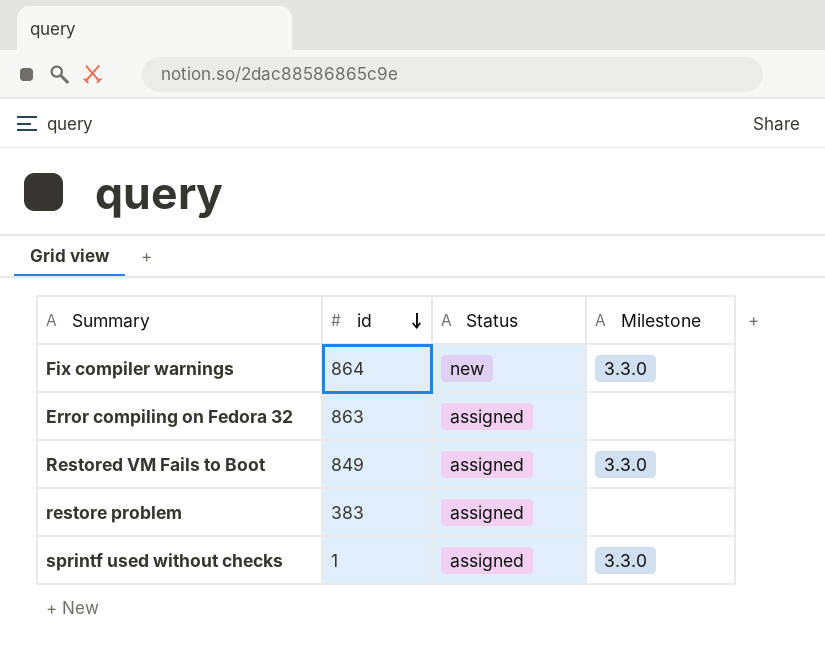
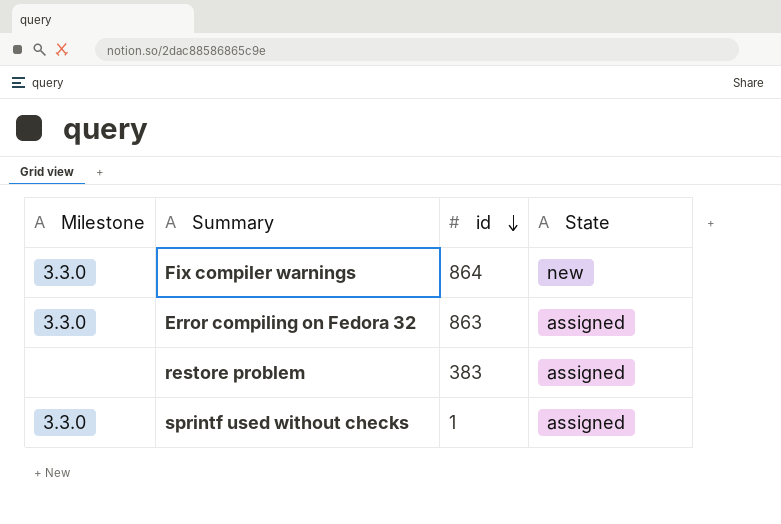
column Milestone | position: 4 -> 1
column name: Status -> State
row Restored VM Fails to Boot: 849 | assigned | 3.3.0 -> none
Error compiling on Fedora 32 | Milestone: none -> 3.3.0

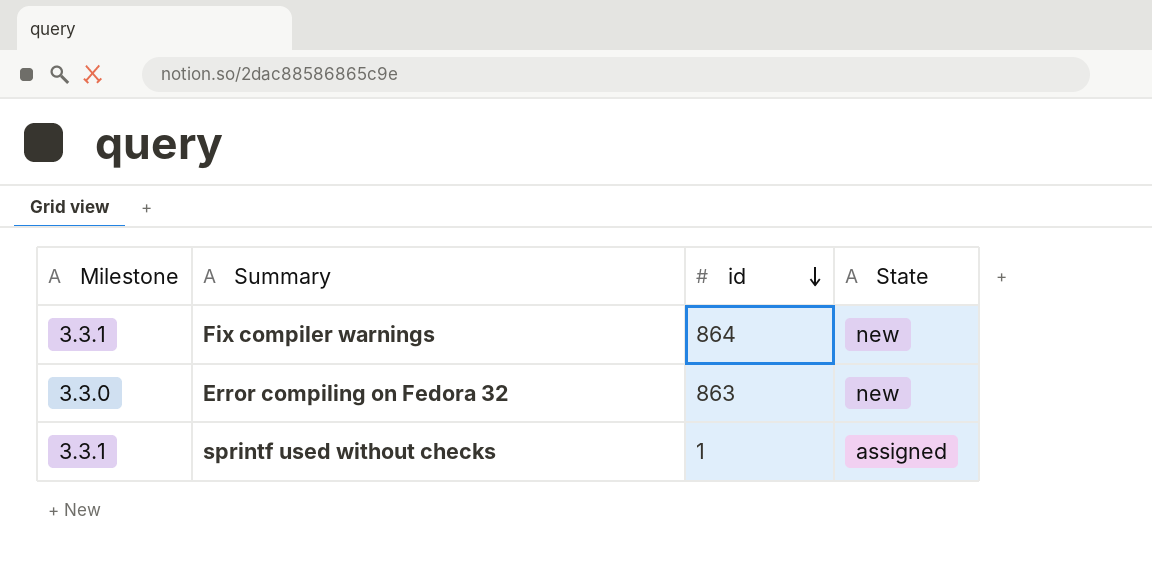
row restore problem: none | 383 | assigned -> none
Fix compiler warnings | Milestone: 3.3.0 -> 3.3.1
Error compiling on Fedora 32 | State: assigned -> new
sprintf used without checks | Milestone: 3.3.0 -> 3.3.1

